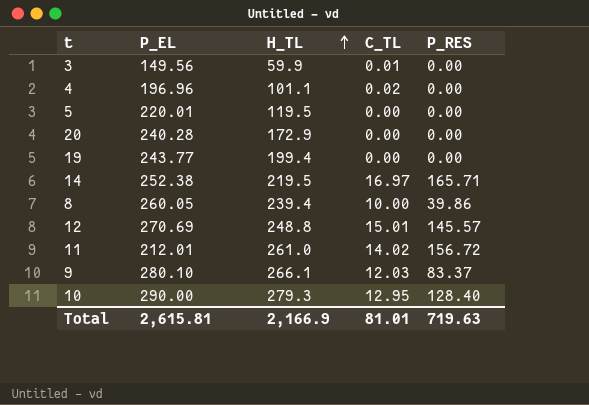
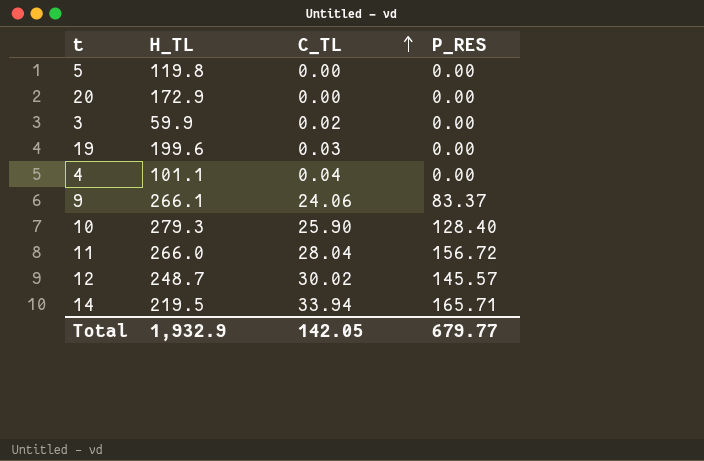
row order: H_TL ascending -> C_TL ascending
column P_EL | position: 2 -> none
row 8: 260.05 | 239.4 | 10.00 | 39.86 -> none
5 | H_TL: 119.5 -> 119.8
3 | C_TL: 0.01 -> 0.02
19 | H_TL: 199.4 -> 199.6
19 | C_TL: 0.00 -> 0.03
4 | C_TL: 0.02 -> 0.04
9 | C_TL: 12.03 -> 24.06
10 | C_TL: 12.95 -> 25.90
11 | H_TL: 261.0 -> 266.0
11 | C_TL: 14.02 -> 28.04
12 | H_TL: 248.8 -> 248.7
12 | C_TL: 15.01 -> 30.02
14 | C_TL: 16.97 -> 33.94
Total | H_TL: 2,166.9 -> 1,932.9
Total | C_TL: 81.01 -> 142.05
Total | P_RES: 719.63 -> 679.77

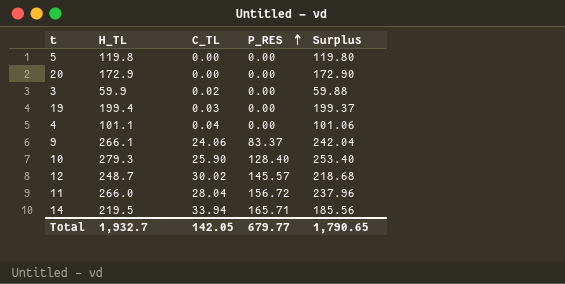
row order: C_TL ascending -> P_RES ascending
column Surplus | formula: none -> [H_TL] - [C_TL]
19 | H_TL: 199.6 -> 199.4
Total | H_TL: 1,932.9 -> 1,932.7

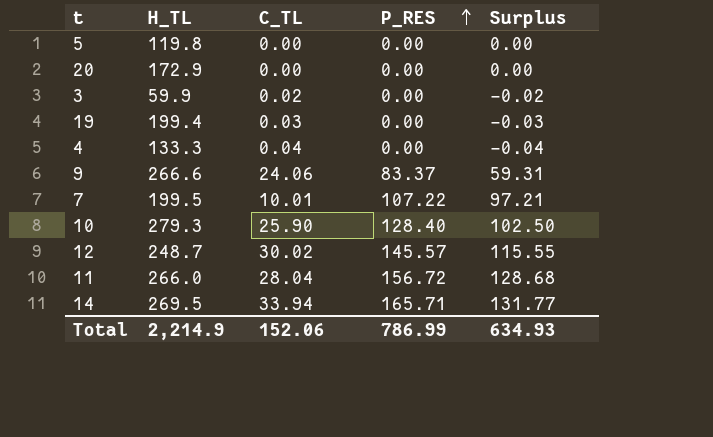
column Surplus | formula: [H_TL] - [C_TL] -> [P_RES] - [C_TL]
4 | H_TL: 101.1 -> 133.3
9 | H_TL: 266.1 -> 266.6
row 7: none -> 199.5 | 10.01 | 107.22 | 97.21
14 | H_TL: 219.5 -> 269.5
Total | H_TL: 1,932.7 -> 2,214.9
Total | C_TL: 142.05 -> 152.06
Total | P_RES: 679.77 -> 786.99
Total | Surplus: 1,790.65 -> 634.93

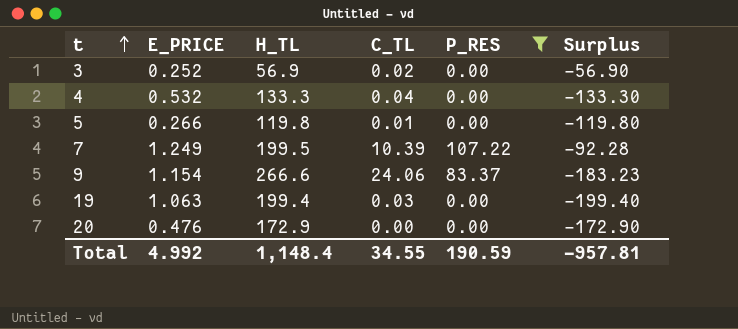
filter: none -> P_RES <= 107.22
row order: P_RES ascending -> t ascending
column E_PRICE | position: none -> 2
column Surplus | formula: [P_RES] - [C_TL] -> [P_RES] - [H_TL]
3 | H_TL: 59.9 -> 56.9
5 | C_TL: 0.00 -> 0.01
7 | C_TL: 10.01 -> 10.39
Total | H_TL: 2,214.9 -> 1,148.4
Total | C_TL: 152.06 -> 34.55
Total | P_RES: 786.99 -> 190.59
Total | Surplus: 634.93 -> -957.81

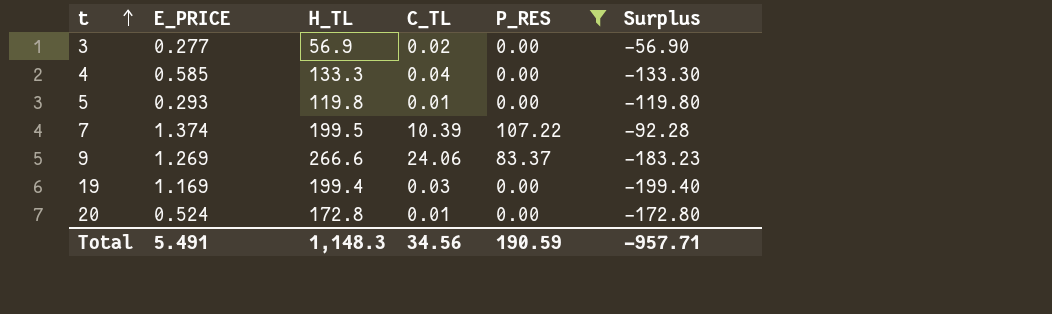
3 | E_PRICE: 0.252 -> 0.277
4 | E_PRICE: 0.532 -> 0.585
5 | E_PRICE: 0.266 -> 0.293
7 | E_PRICE: 1.249 -> 1.374
9 | E_PRICE: 1.154 -> 1.269
19 | E_PRICE: 1.063 -> 1.169
20 | E_PRICE: 0.476 -> 0.524
20 | H_TL: 172.9 -> 172.8
20 | C_TL: 0.00 -> 0.01
20 | Surplus: -172.90 -> -172.80
Total | E_PRICE: 4.992 -> 5.491
Total | H_TL: 1,148.4 -> 1,148.3
Total | C_TL: 34.55 -> 34.56
Total | Surplus: -957.81 -> -957.71

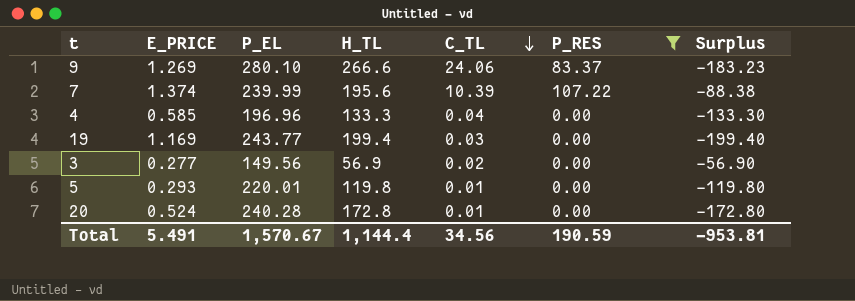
row order: t ascending -> C_TL descending
column P_EL | position: none -> 3
7 | H_TL: 199.5 -> 195.6
7 | Surplus: -92.28 -> -88.38
Total | H_TL: 1,148.3 -> 1,144.4
Total | Surplus: -957.71 -> -953.81

